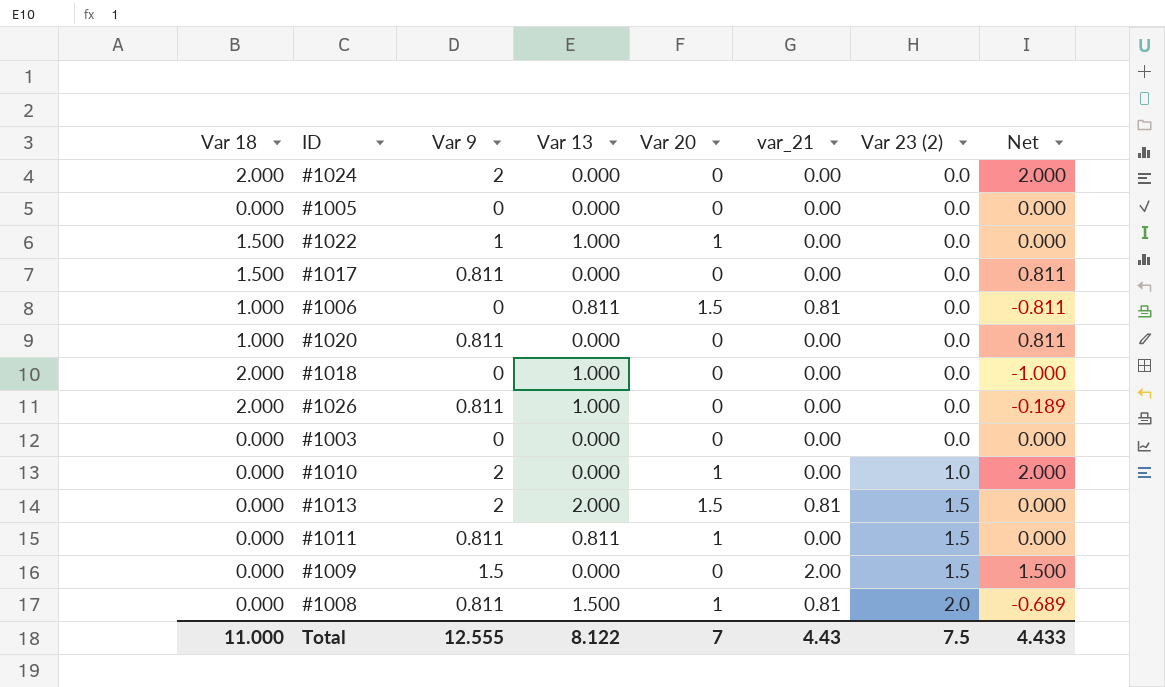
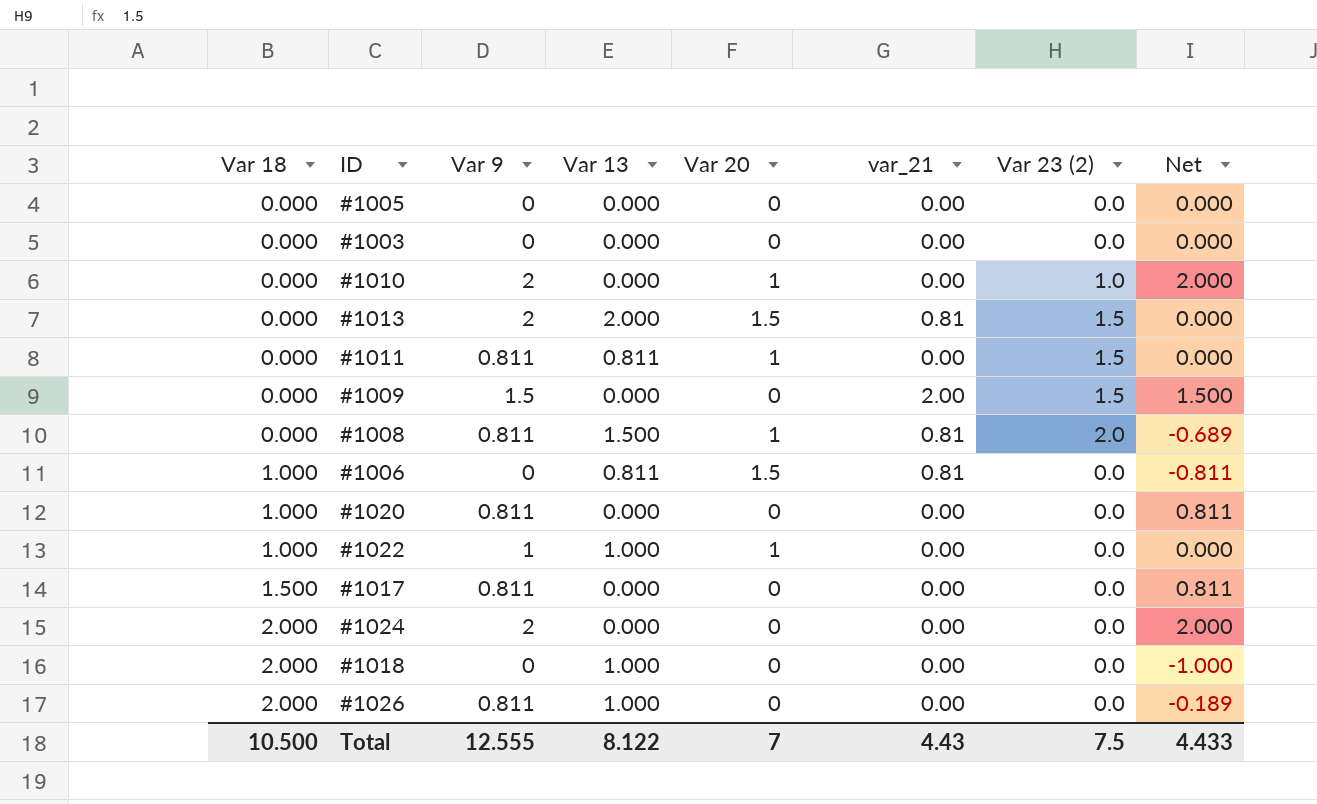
row order: Var 23 (2) ascending -> Var 18 ascending
#1022 | Var 18: 1.500 -> 1.000
Total | Var 18: 11.000 -> 10.500

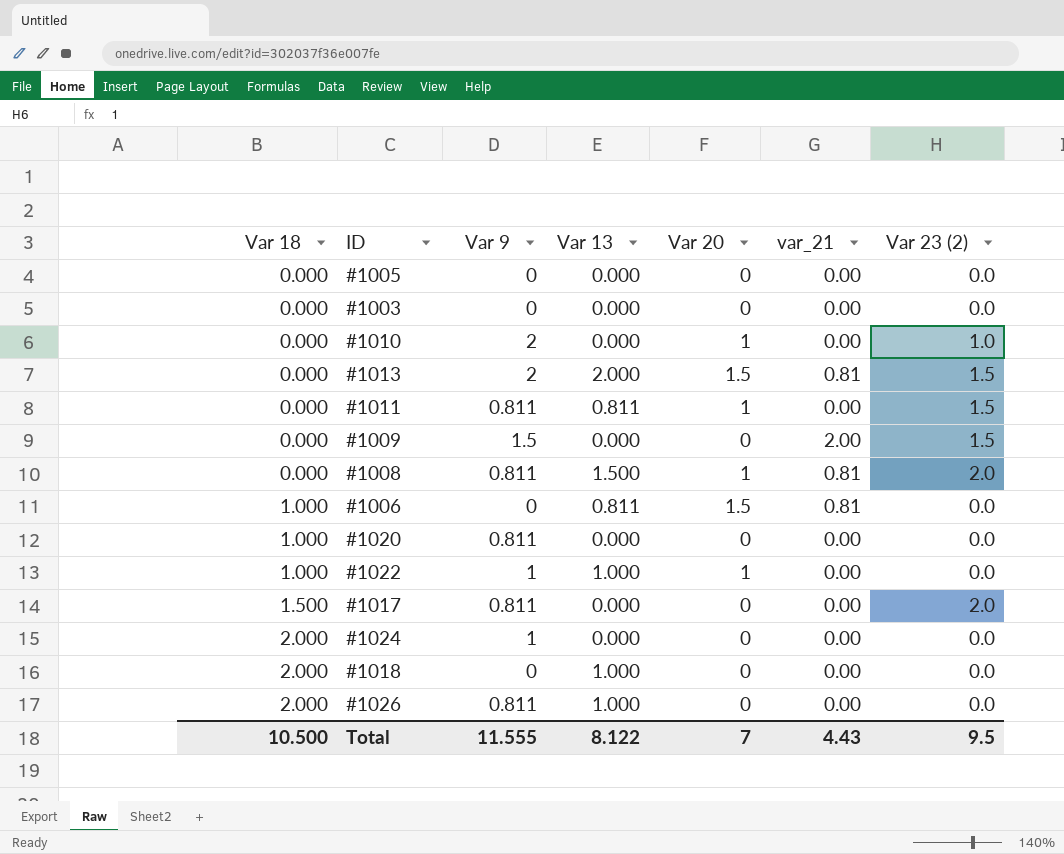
column Net | formula: [Var 9] - [Var 13] -> none
#1017 | Var 23 (2): 0.0 -> 2.0
#1024 | Var 9: 2 -> 1
Total | Var 9: 12.555 -> 11.555
Total | Var 23 (2): 7.5 -> 9.5

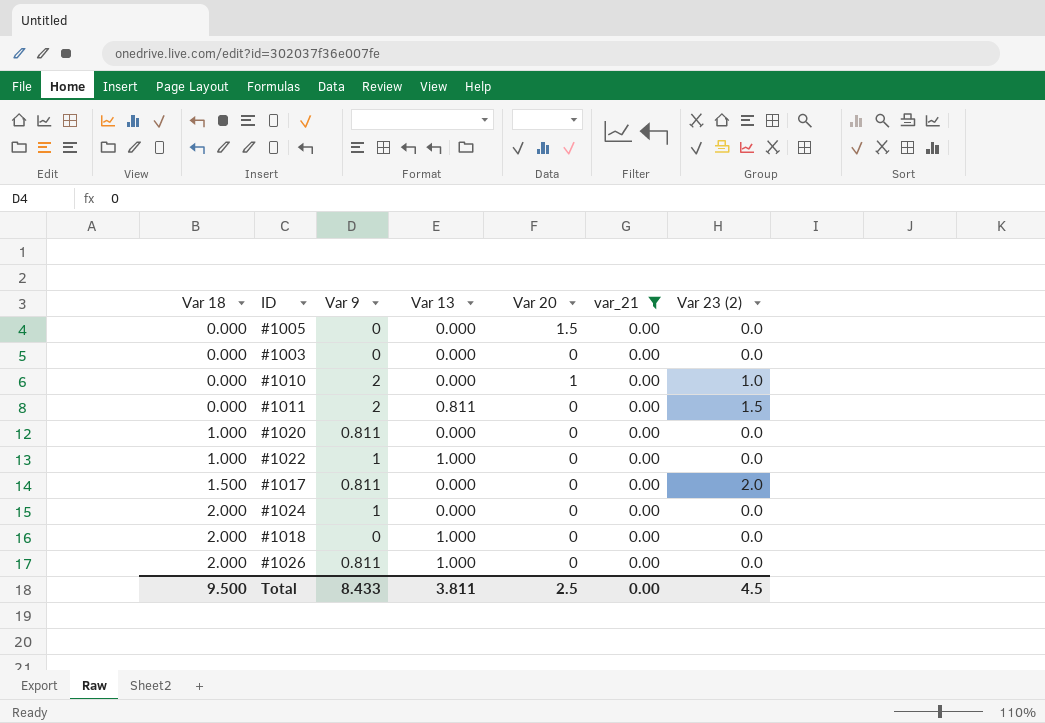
filter: none -> var_21 = 0.00
#1005 | Var 20: 0 -> 1.5
#1011 | Var 9: 0.811 -> 2
#1011 | Var 20: 1 -> 0
#1022 | Var 20: 1 -> 0
Total | Var 18: 10.500 -> 9.500
Total | Var 9: 11.555 -> 8.433
Total | Var 13: 8.122 -> 3.811
Total | Var 20: 7 -> 2.5
Total | var_21: 4.43 -> 0.00
Total | Var 23 (2): 9.5 -> 4.5

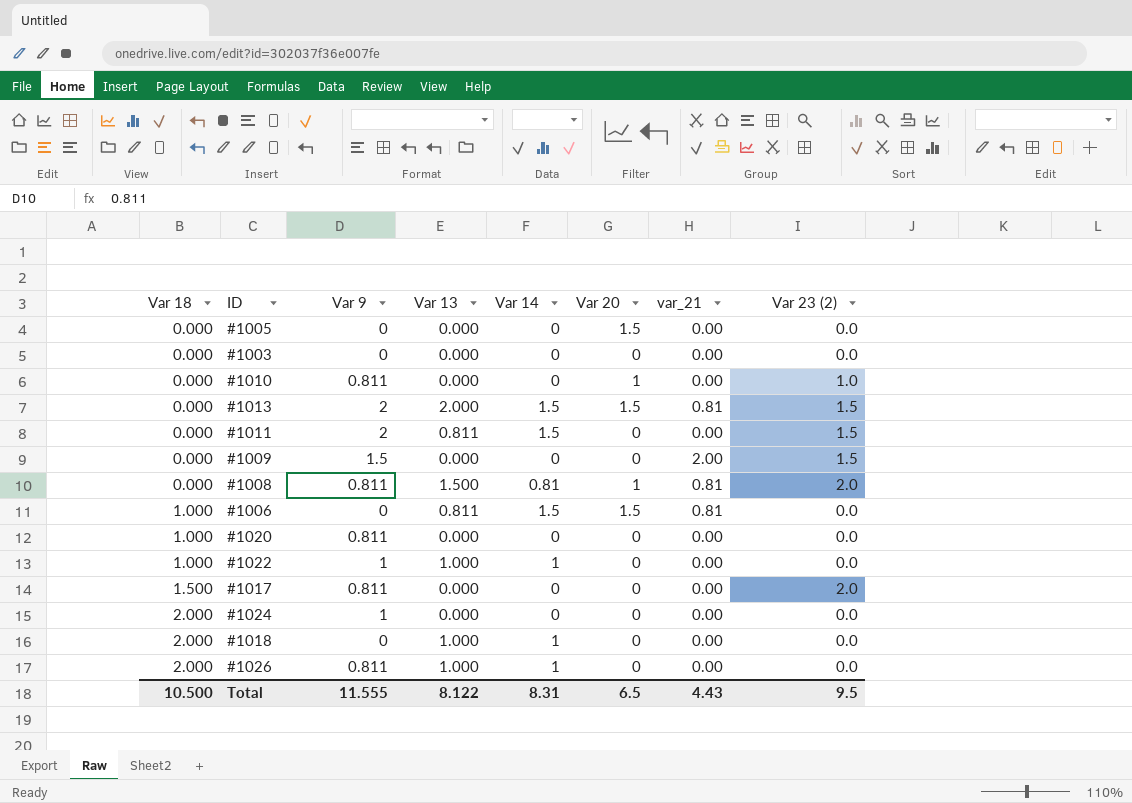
filter: var_21 = 0.00 -> none
column Var 14 | position: none -> 5
#1010 | Var 9: 2 -> 0.811
Total | Var 18: 9.500 -> 10.500
Total | Var 9: 8.433 -> 11.555
Total | Var 13: 3.811 -> 8.122
Total | Var 20: 2.5 -> 6.5
Total | var_21: 0.00 -> 4.43
Total | Var 23 (2): 4.5 -> 9.5

